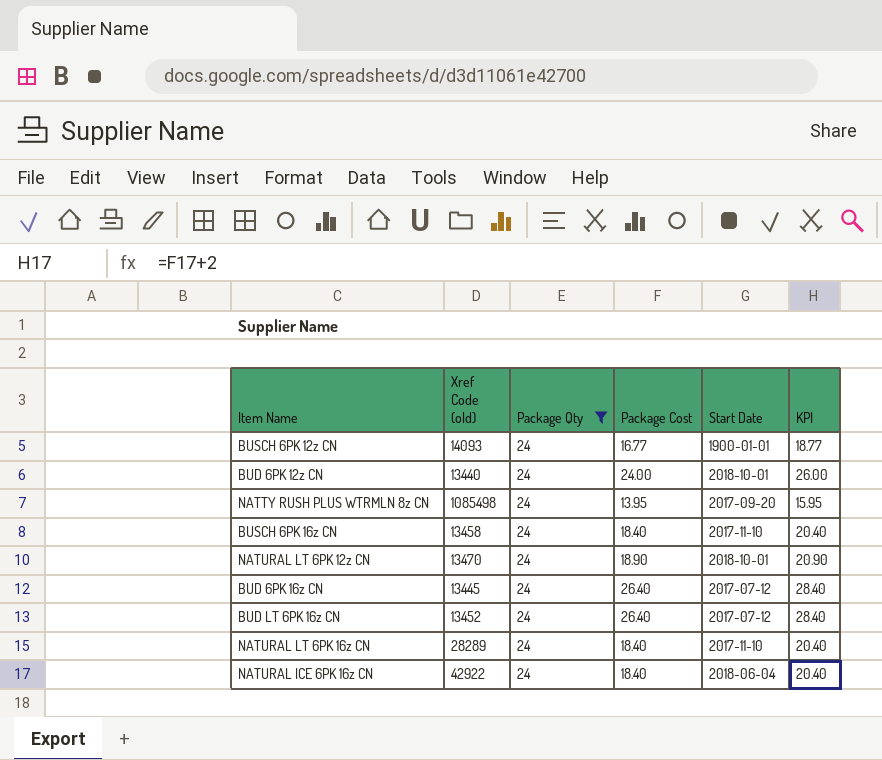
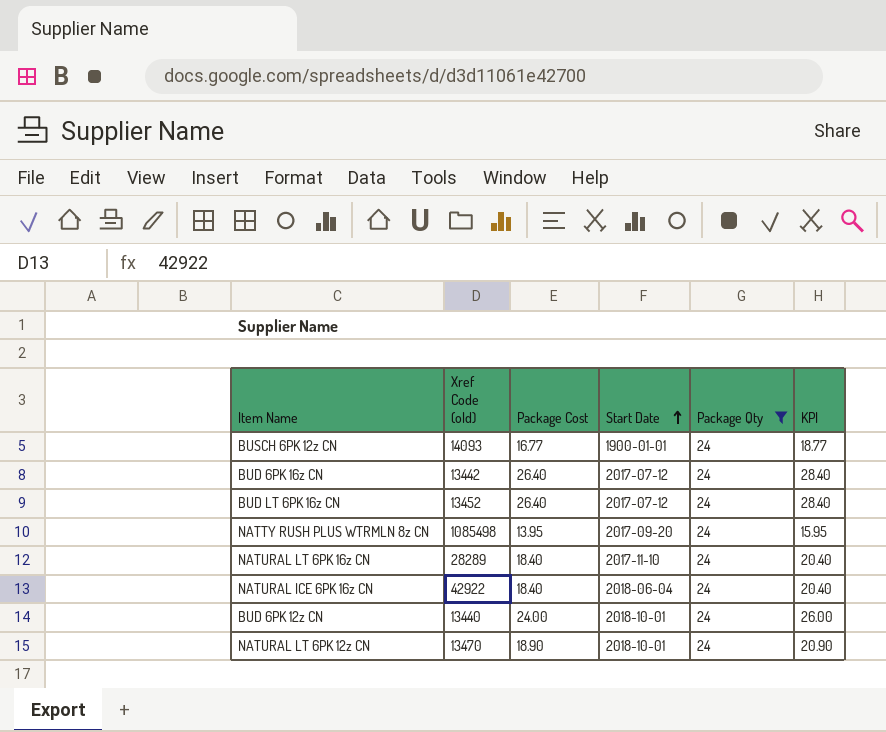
row order: none -> Start Date ascending
column Package Qty | position: 3 -> 5
row BUSCH 6PK 16z CN: 13458 | 24 | 18.40 | 2017-11-10 | 20.40 -> none
BUD 6PK 16z CN | Xref Code (old): 13445 -> 13442

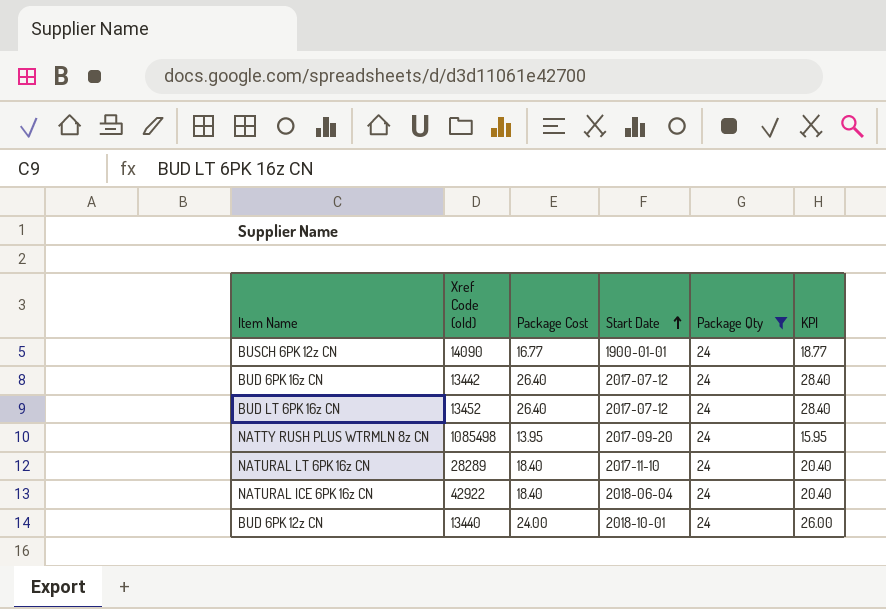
row NATURAL LT 6PK 12z CN: 13470 | 18.90 | 2018-10-01 | 24 | 20.90 -> none
BUSCH 6PK 12z CN | Xref Code (old): 14093 -> 14090

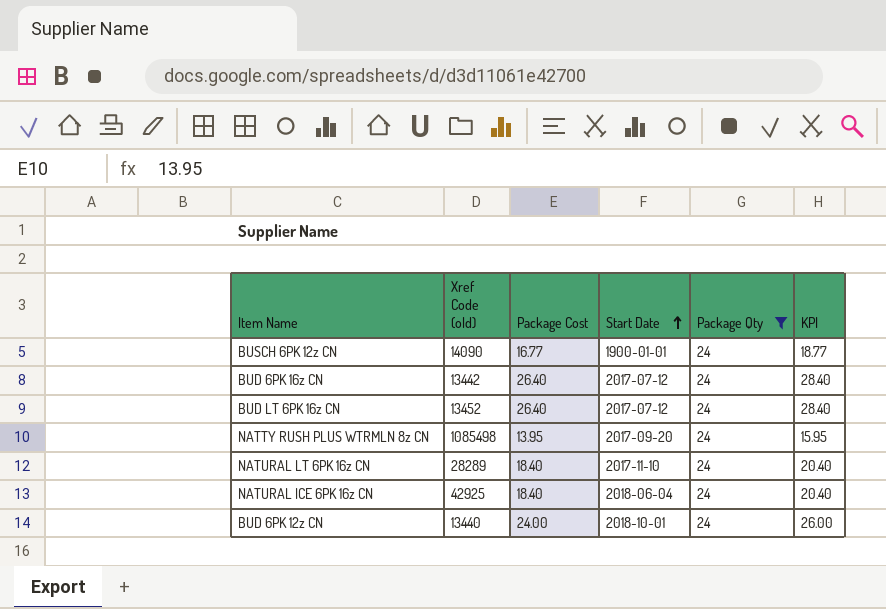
NATURAL ICE 6PK 16z CN | Xref Code (old): 42922 -> 42925

